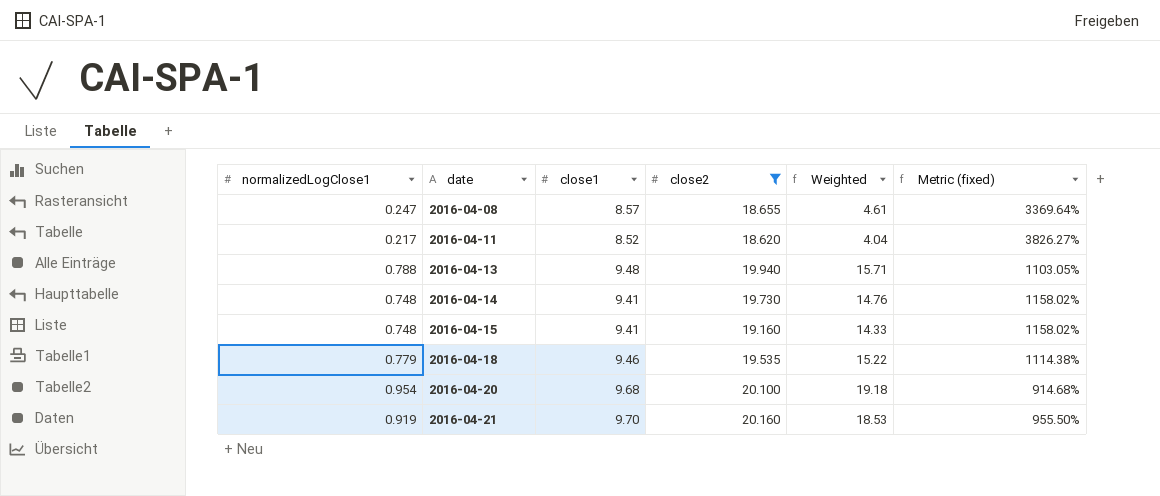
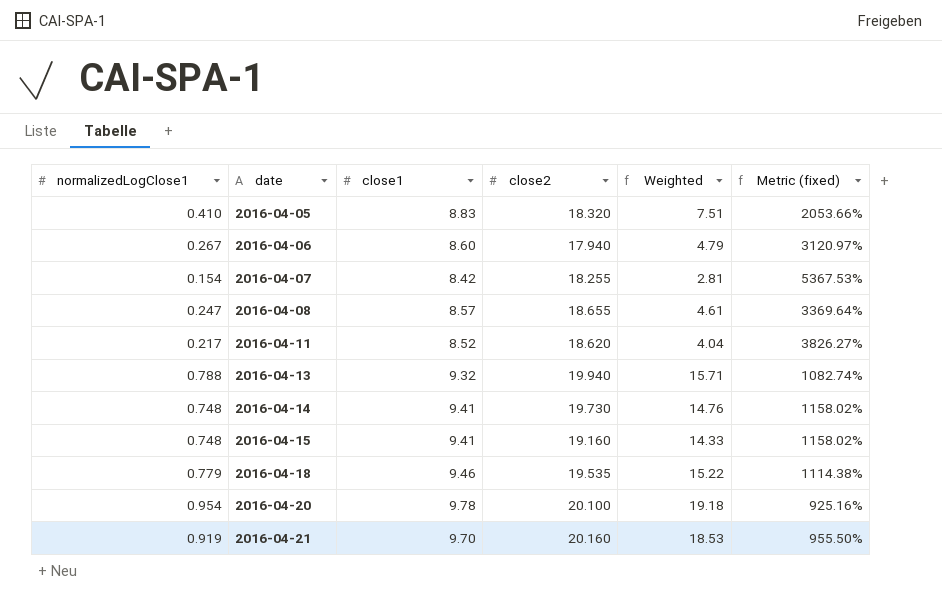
filter: close2 >= 18.620 -> none
2016-04-13 | close1: 9.48 -> 9.32
2016-04-13 | Metric (fixed): 1103.05% -> 1082.74%
2016-04-20 | close1: 9.68 -> 9.78
2016-04-20 | Metric (fixed): 914.68% -> 925.16%

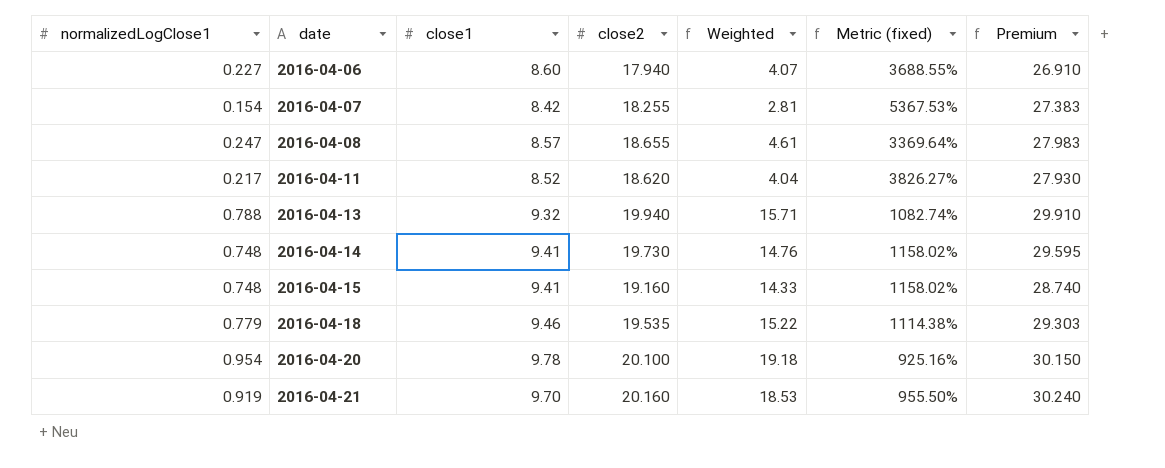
column Premium | formula: none -> [close2] * 1.5
row 2016-04-05: 0.410 | 8.83 | 18.320 | 7.51 | 2053.66% -> none
2016-04-06 | normalizedLogClose1: 0.267 -> 0.227
2016-04-06 | Weighted: 4.79 -> 4.07
2016-04-06 | Metric (fixed): 3120.97% -> 3688.55%

